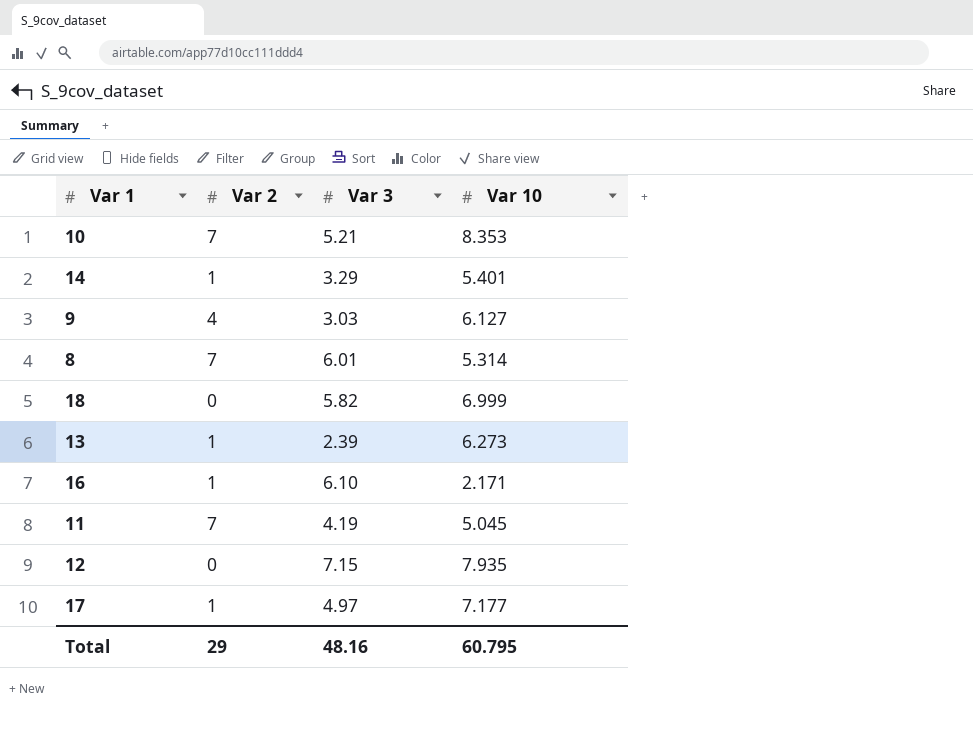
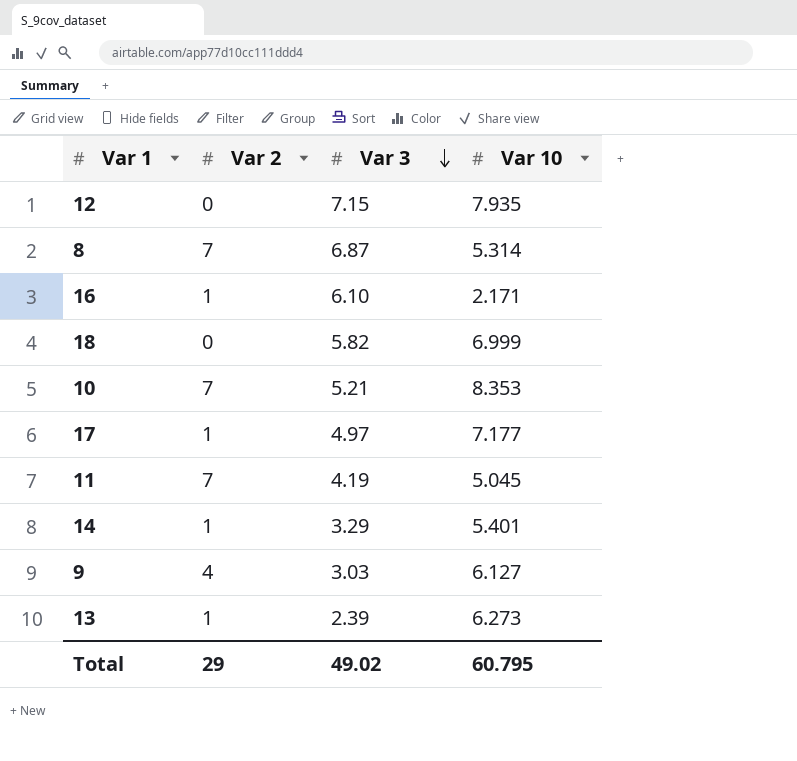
row order: none -> Var 3 descending
8 | Var 3: 6.01 -> 6.87
Total | Var 3: 48.16 -> 49.02

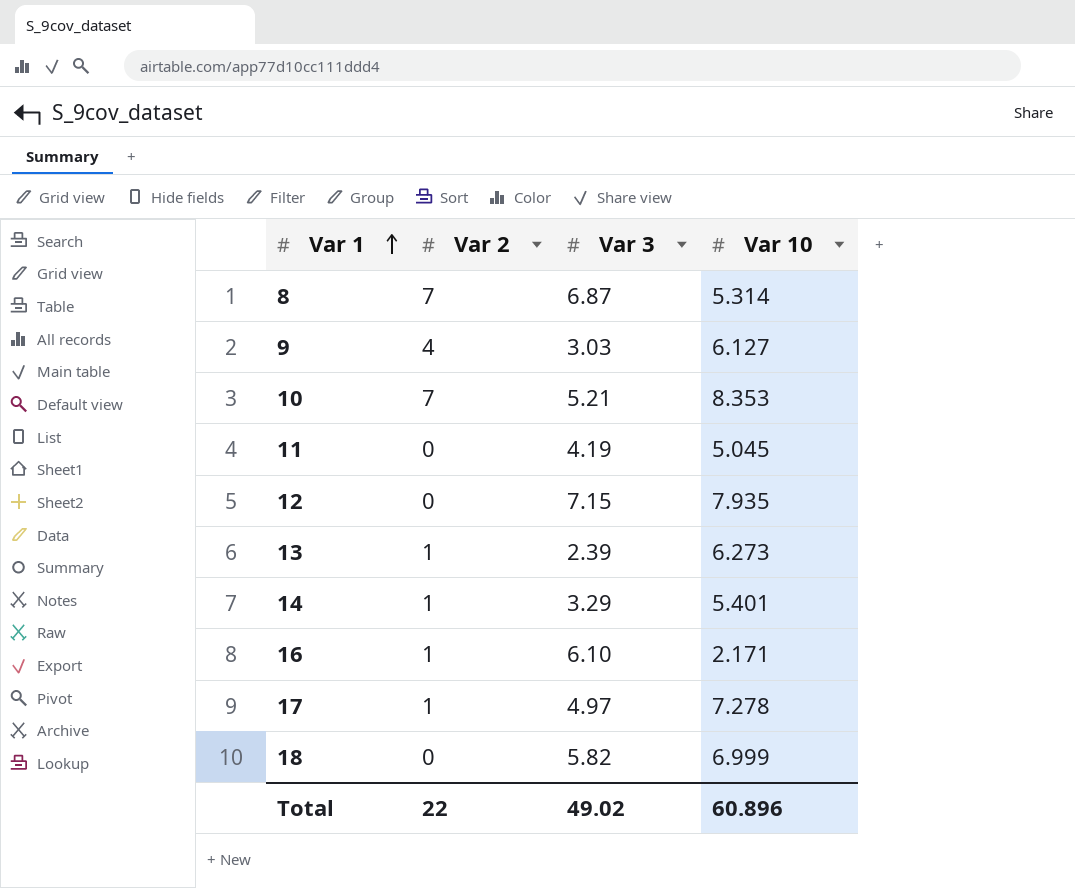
row order: Var 3 descending -> Var 1 ascending
11 | Var 2: 7 -> 0
17 | Var 10: 7.177 -> 7.278
Total | Var 2: 29 -> 22
Total | Var 10: 60.795 -> 60.896

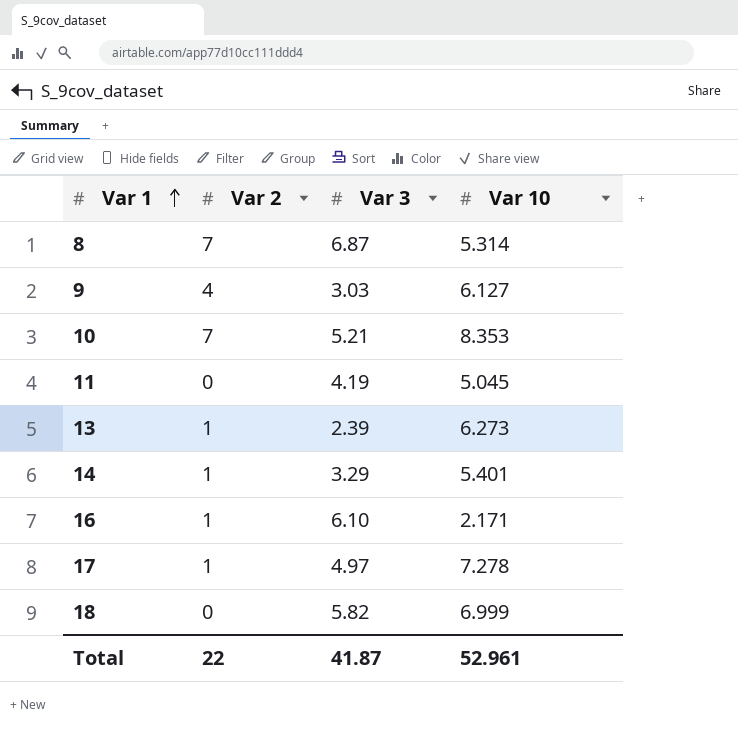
row 12: 0 | 7.15 | 7.935 -> none
Total | Var 3: 49.02 -> 41.87
Total | Var 10: 60.896 -> 52.961

